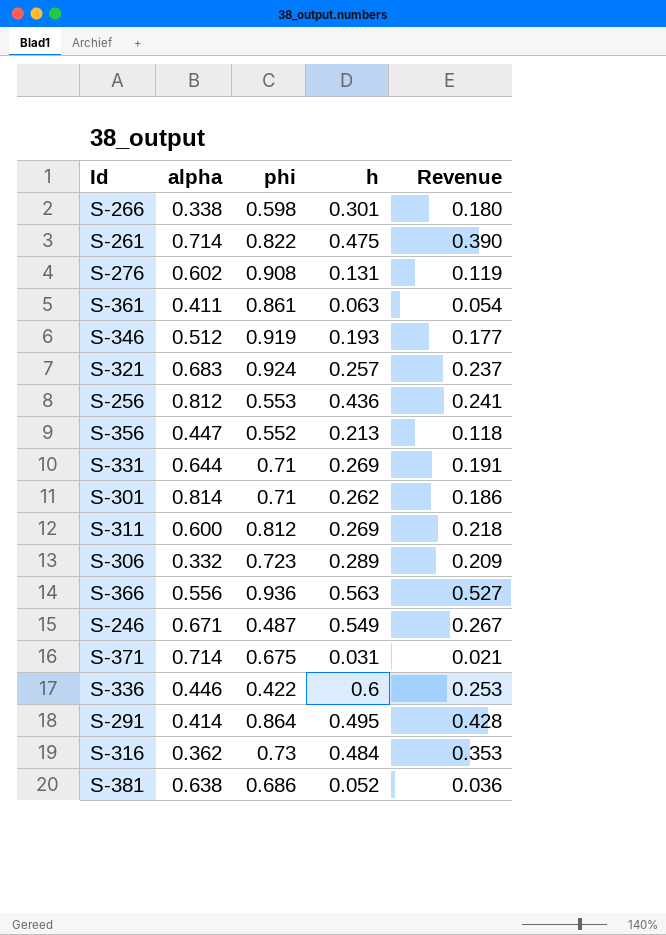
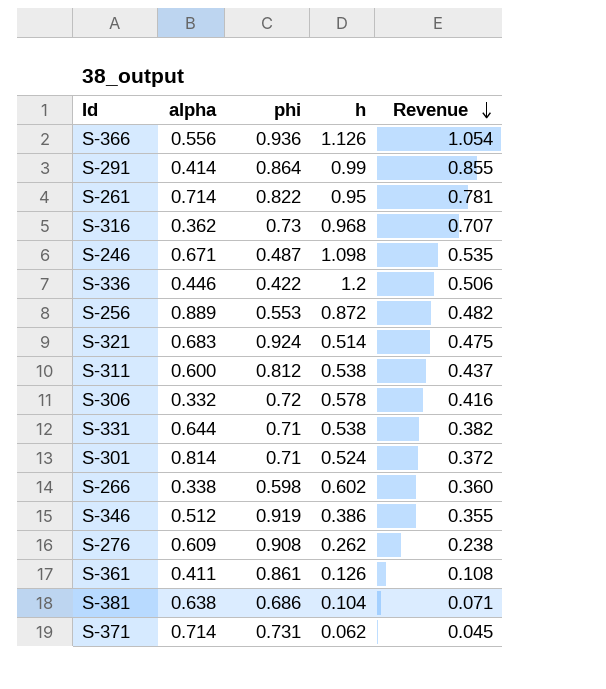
row order: none -> Revenue descending
row S-356: 0.447 | 0.552 | 0.213 | 0.118 -> none
S-366 | h: 0.563 -> 1.126
S-366 | Revenue: 0.527 -> 1.054
S-291 | h: 0.495 -> 0.99
S-291 | Revenue: 0.428 -> 0.855
S-261 | h: 0.475 -> 0.95
S-261 | Revenue: 0.390 -> 0.781
S-316 | h: 0.484 -> 0.968
S-316 | Revenue: 0.353 -> 0.707
S-246 | h: 0.549 -> 1.098
S-246 | Revenue: 0.267 -> 0.535
S-336 | h: 0.6 -> 1.2
S-336 | Revenue: 0.253 -> 0.506
S-256 | alpha: 0.812 -> 0.889
S-256 | h: 0.436 -> 0.872
S-256 | Revenue: 0.241 -> 0.482
S-321 | h: 0.257 -> 0.514
S-321 | Revenue: 0.237 -> 0.475
S-311 | h: 0.269 -> 0.538
S-311 | Revenue: 0.218 -> 0.437
S-306 | phi: 0.723 -> 0.72
S-306 | h: 0.289 -> 0.578
S-306 | Revenue: 0.209 -> 0.416
S-331 | h: 0.269 -> 0.538
S-331 | Revenue: 0.191 -> 0.382
S-301 | h: 0.262 -> 0.524
S-301 | Revenue: 0.186 -> 0.372
S-266 | h: 0.301 -> 0.602
S-266 | Revenue: 0.180 -> 0.360
S-346 | h: 0.193 -> 0.386
S-346 | Revenue: 0.177 -> 0.355
S-276 | alpha: 0.602 -> 0.609
S-276 | h: 0.131 -> 0.262
S-276 | Revenue: 0.119 -> 0.238
S-361 | h: 0.063 -> 0.126
S-361 | Revenue: 0.054 -> 0.108
S-381 | h: 0.052 -> 0.104
S-381 | Revenue: 0.036 -> 0.071
S-371 | phi: 0.675 -> 0.731
S-371 | h: 0.031 -> 0.062
S-371 | Revenue: 0.021 -> 0.045

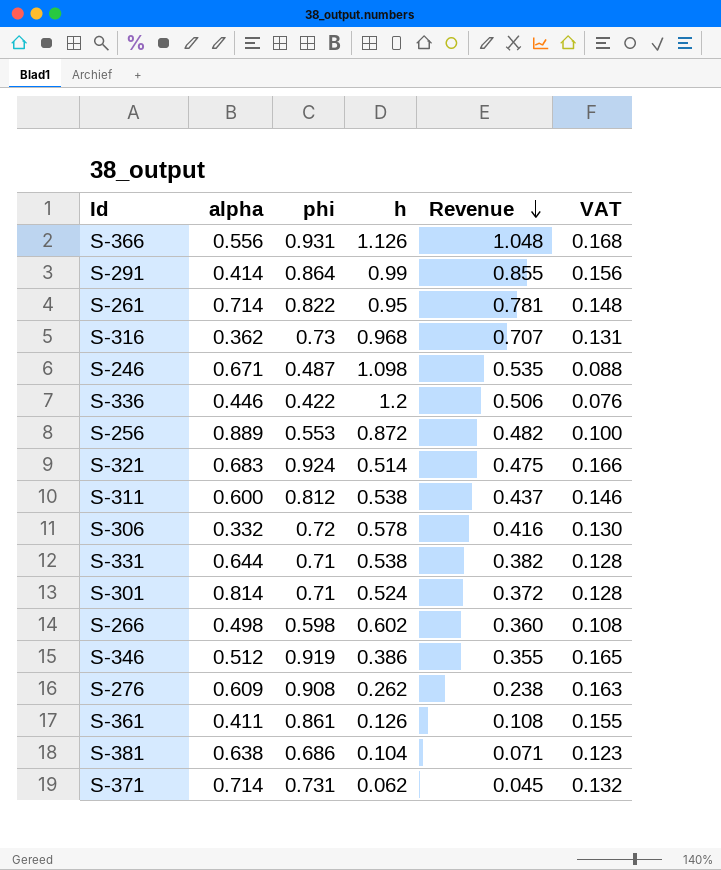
column VAT | formula: none -> [phi] * 0.18
S-366 | phi: 0.936 -> 0.931
S-366 | Revenue: 1.054 -> 1.048
S-266 | alpha: 0.338 -> 0.498

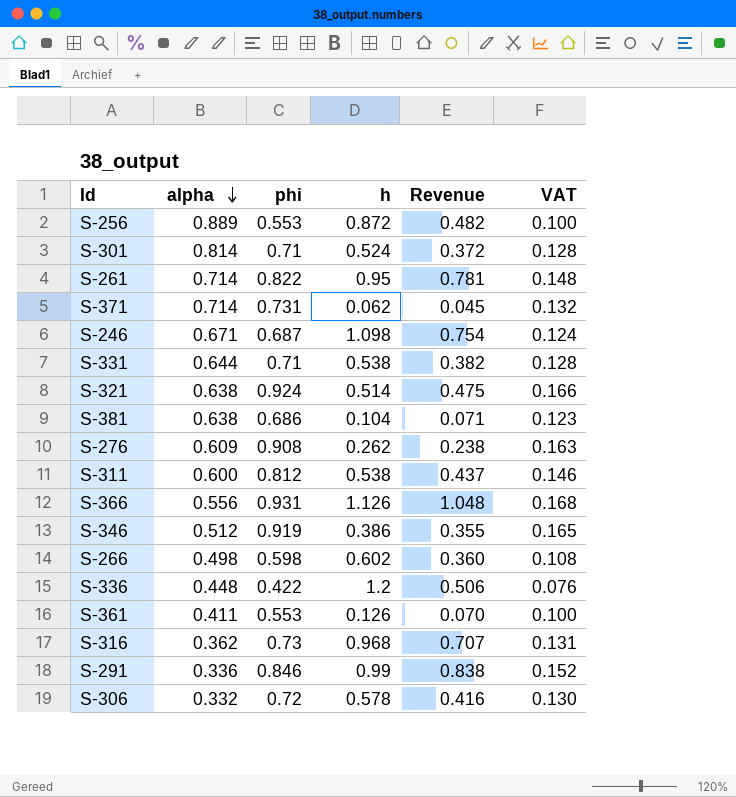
row order: Revenue descending -> alpha descending
S-246 | phi: 0.487 -> 0.687
S-246 | Revenue: 0.535 -> 0.754
S-246 | VAT: 0.088 -> 0.124
S-321 | alpha: 0.683 -> 0.638
S-336 | alpha: 0.446 -> 0.448
S-361 | phi: 0.861 -> 0.553
S-361 | Revenue: 0.108 -> 0.070
S-361 | VAT: 0.155 -> 0.100
S-291 | alpha: 0.414 -> 0.336
S-291 | phi: 0.864 -> 0.846
S-291 | Revenue: 0.855 -> 0.838
S-291 | VAT: 0.156 -> 0.152

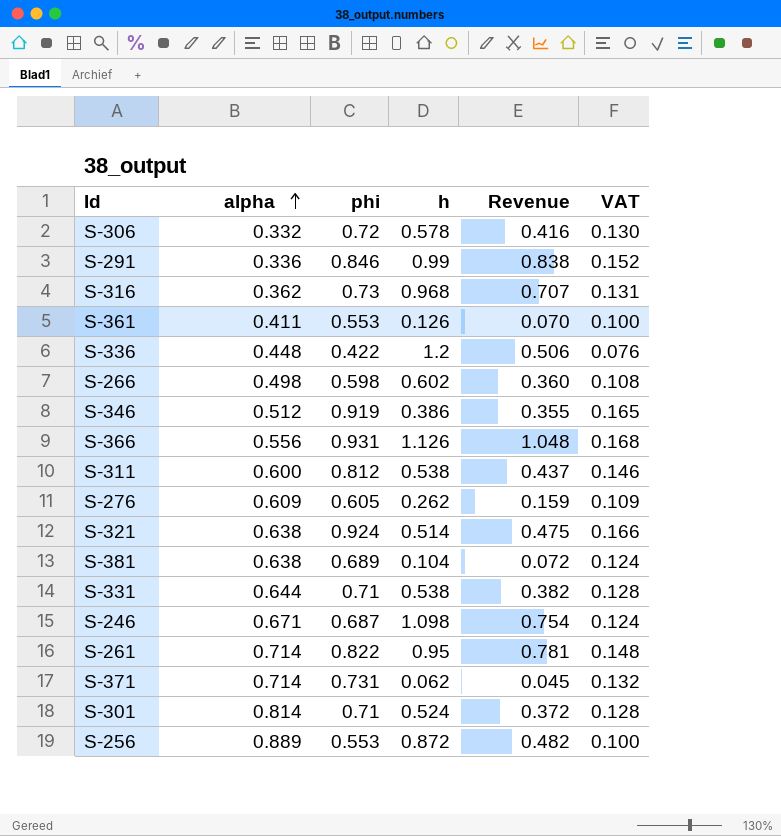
row order: alpha descending -> alpha ascending
S-276 | phi: 0.908 -> 0.605
S-276 | Revenue: 0.238 -> 0.159
S-276 | VAT: 0.163 -> 0.109
S-381 | phi: 0.686 -> 0.689
S-381 | Revenue: 0.071 -> 0.072
S-381 | VAT: 0.123 -> 0.124

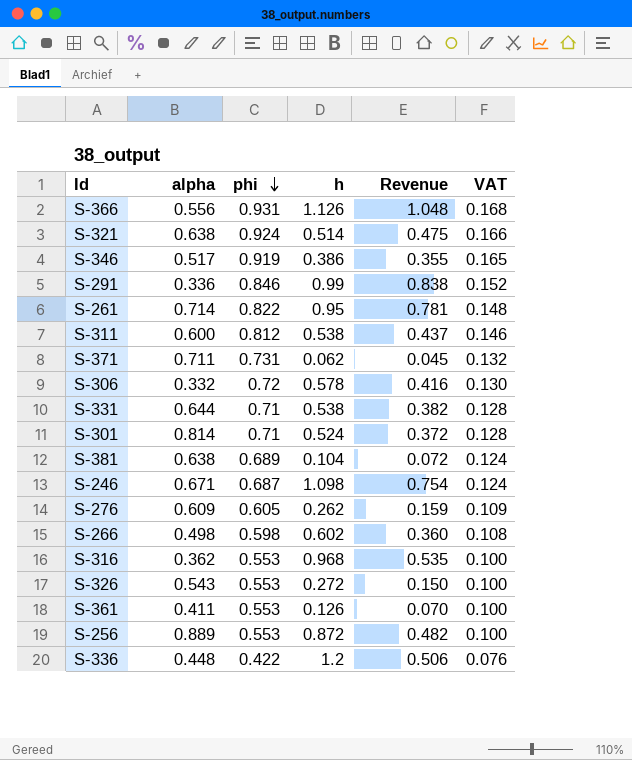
row order: alpha ascending -> phi descending
S-346 | alpha: 0.512 -> 0.517
S-371 | alpha: 0.714 -> 0.711
S-316 | phi: 0.73 -> 0.553
S-316 | Revenue: 0.707 -> 0.535
S-316 | VAT: 0.131 -> 0.100
row S-326: none -> 0.543 | 0.553 | 0.272 | 0.150 | 0.100

